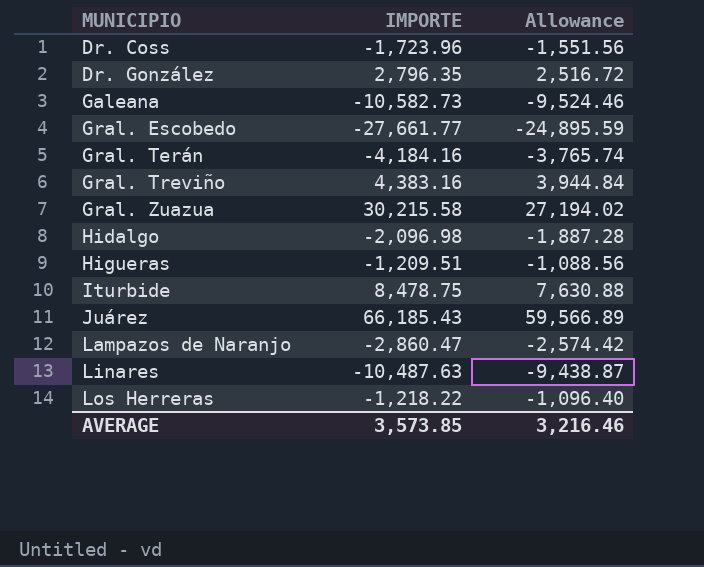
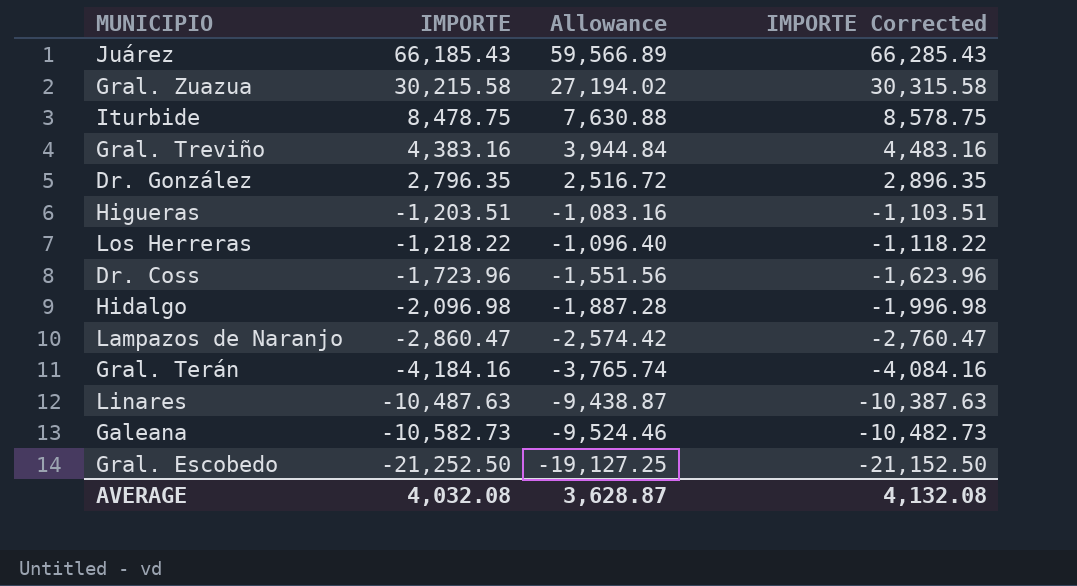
row order: MUNICIPIO ascending -> IMPORTE descending
column IMPORTE Corrected | formula: none -> [IMPORTE] + 100
Higueras | IMPORTE: -1,209.51 -> -1,203.51
Higueras | Allowance: -1,088.56 -> -1,083.16
Gral. Escobedo | IMPORTE: -27,661.77 -> -21,252.50
Gral. Escobedo | Allowance: -24,895.59 -> -19,127.25
AVERAGE | IMPORTE: 3,573.85 -> 4,032.08
AVERAGE | Allowance: 3,216.46 -> 3,628.87

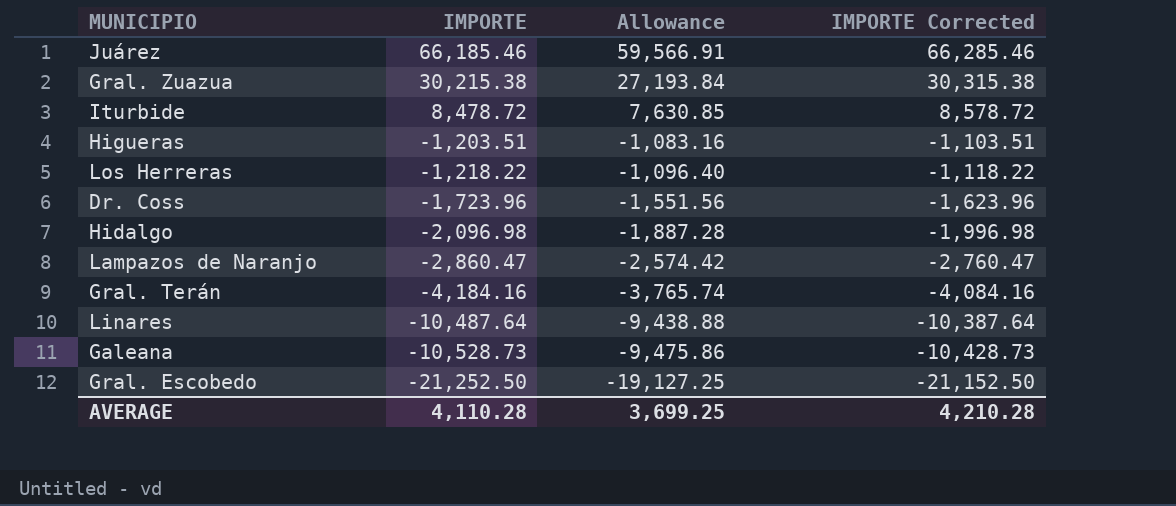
row Gral. Treviño: 4,383.16 | 3,944.84 | 4,483.16 -> none
row Dr. González: 2,796.35 | 2,516.72 | 2,896.35 -> none
Juárez | IMPORTE: 66,185.43 -> 66,185.46
Juárez | Allowance: 59,566.89 -> 59,566.91
Juárez | IMPORTE Corrected: 66,285.43 -> 66,285.46
Gral. Zuazua | IMPORTE: 30,215.58 -> 30,215.38
Gral. Zuazua | Allowance: 27,194.02 -> 27,193.84
Gral. Zuazua | IMPORTE Corrected: 30,315.58 -> 30,315.38
Iturbide | IMPORTE: 8,478.75 -> 8,478.72
Iturbide | Allowance: 7,630.88 -> 7,630.85
Iturbide | IMPORTE Corrected: 8,578.75 -> 8,578.72
Linares | IMPORTE: -10,487.63 -> -10,487.64
Linares | Allowance: -9,438.87 -> -9,438.88
Linares | IMPORTE Corrected: -10,387.63 -> -10,387.64
Galeana | IMPORTE: -10,582.73 -> -10,528.73
Galeana | Allowance: -9,524.46 -> -9,475.86
Galeana | IMPORTE Corrected: -10,482.73 -> -10,428.73
AVERAGE | IMPORTE: 4,032.08 -> 4,110.28
AVERAGE | Allowance: 3,628.87 -> 3,699.25
AVERAGE | IMPORTE Corrected: 4,132.08 -> 4,210.28

